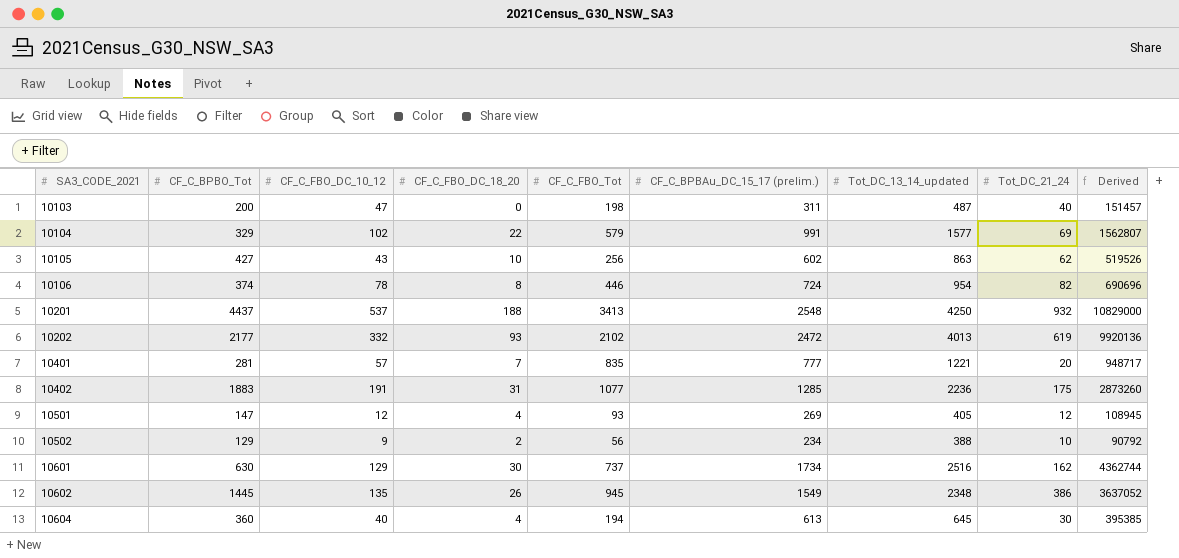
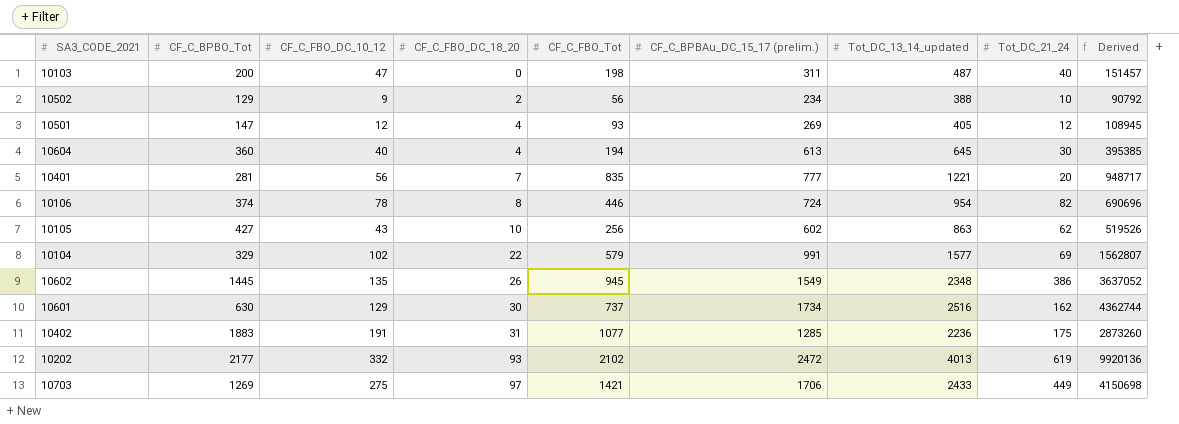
row order: SA3_CODE_2021 ascending -> CF_C_FBO_DC_18_20 ascending
row 10201: 4437 | 537 | 188 | 3413 | 2548 | 4250 | 932 | 10829000 -> none
10401 | CF_C_FBO_DC_10_12: 57 -> 56
row 10703: none -> 1269 | 275 | 97 | 1421 | 1706 | 2433 | 449 | 4150698

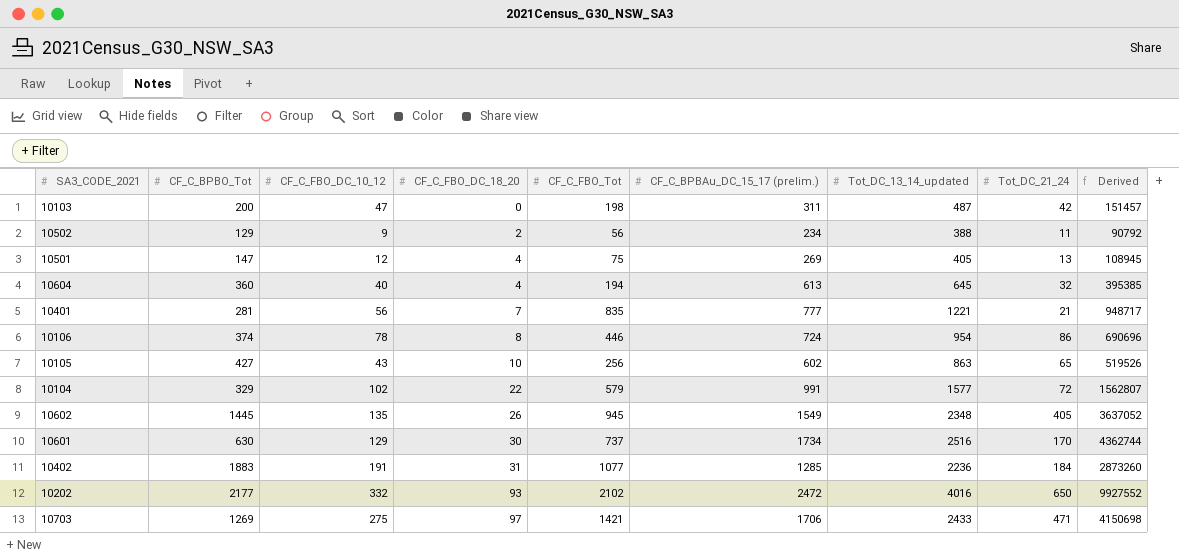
10103 | Tot_DC_21_24: 40 -> 42
10502 | Tot_DC_21_24: 10 -> 11
10501 | CF_C_FBO_Tot: 93 -> 75
10501 | Tot_DC_21_24: 12 -> 13
10604 | Tot_DC_21_24: 30 -> 32
10401 | Tot_DC_21_24: 20 -> 21
10106 | Tot_DC_21_24: 82 -> 86
10105 | Tot_DC_21_24: 62 -> 65
10104 | Tot_DC_21_24: 69 -> 72
10602 | Tot_DC_21_24: 386 -> 405
10601 | Tot_DC_21_24: 162 -> 170
10402 | Tot_DC_21_24: 175 -> 184
10202 | Tot_DC_13_14_updated: 4013 -> 4016
10202 | Tot_DC_21_24: 619 -> 650
10202 | Derived: 9920136 -> 9927552
10703 | Tot_DC_21_24: 449 -> 471

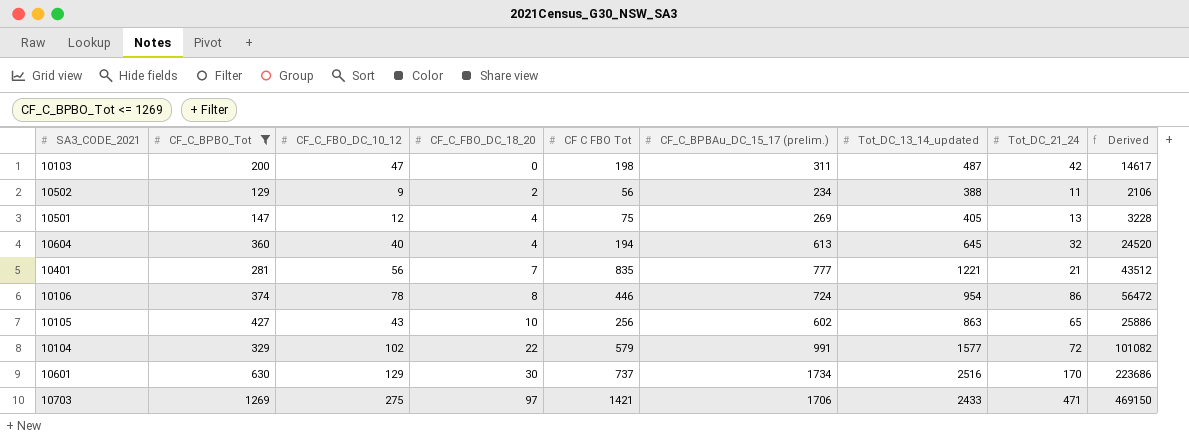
filter: none -> CF_C_BPBO_Tot <= 1269
column name: CF_C_FBO_Tot -> CF C FBO Tot
column Derived | formula: [CF_C_BPBAu_DC_15_17 (prelim.)] * [Tot_DC_13_14_updated] -> [CF_C_FBO_DC_10_12] * [CF_C_BPBAu_DC_15_17 (prelim.)]

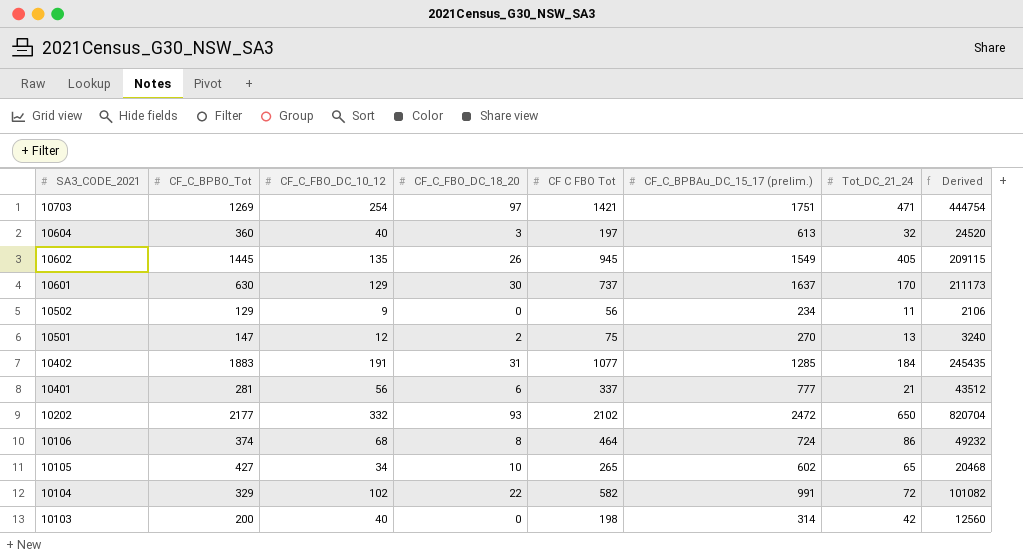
filter: CF_C_BPBO_Tot <= 1269 -> none
row order: CF_C_FBO_DC_18_20 ascending -> SA3_CODE_2021 descending
column Tot_DC_13_14_updated | position: 7 -> none
10703 | CF_C_FBO_DC_10_12: 275 -> 254
10703 | CF_C_BPBAu_DC_15_17 (prelim.): 1706 -> 1751
10703 | Derived: 469150 -> 444754
10604 | CF_C_FBO_DC_18_20: 4 -> 3
10604 | CF C FBO Tot: 194 -> 197
10601 | CF_C_BPBAu_DC_15_17 (prelim.): 1734 -> 1637
10601 | Derived: 223686 -> 211173
10502 | CF_C_FBO_DC_18_20: 2 -> 0
10501 | CF_C_FBO_DC_18_20: 4 -> 2
10501 | CF_C_BPBAu_DC_15_17 (prelim.): 269 -> 270
10501 | Derived: 3228 -> 3240
10401 | CF_C_FBO_DC_18_20: 7 -> 6
10401 | CF C FBO Tot: 835 -> 337
10106 | CF_C_FBO_DC_10_12: 78 -> 68
10106 | CF C FBO Tot: 446 -> 464
10106 | Derived: 56472 -> 49232
10105 | CF_C_FBO_DC_10_12: 43 -> 34
10105 | CF C FBO Tot: 256 -> 265
10105 | Derived: 25886 -> 20468
10104 | CF C FBO Tot: 579 -> 582
10103 | CF_C_FBO_DC_10_12: 47 -> 40
10103 | CF_C_BPBAu_DC_15_17 (prelim.): 311 -> 314
10103 | Derived: 14617 -> 12560

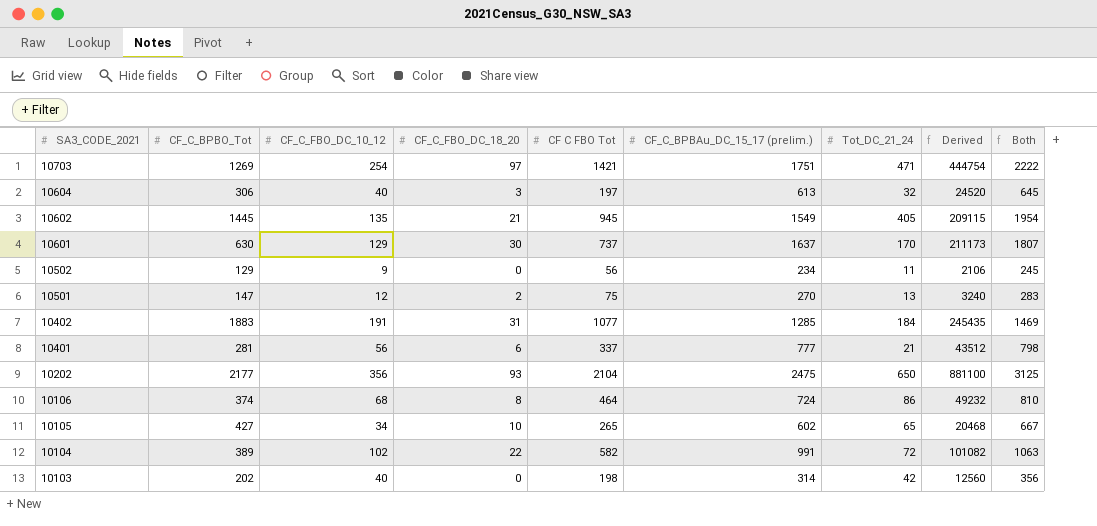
column Both | formula: none -> [CF_C_BPBAu_DC_15_17 (prelim.)] + [Tot_DC_21_24]
10604 | CF_C_BPBO_Tot: 360 -> 306
10602 | CF_C_FBO_DC_18_20: 26 -> 21
10202 | CF_C_FBO_DC_10_12: 332 -> 356
10202 | CF C FBO Tot: 2102 -> 2104
10202 | CF_C_BPBAu_DC_15_17 (prelim.): 2472 -> 2475
10202 | Derived: 820704 -> 881100
10104 | CF_C_BPBO_Tot: 329 -> 389
10103 | CF_C_BPBO_Tot: 200 -> 202

